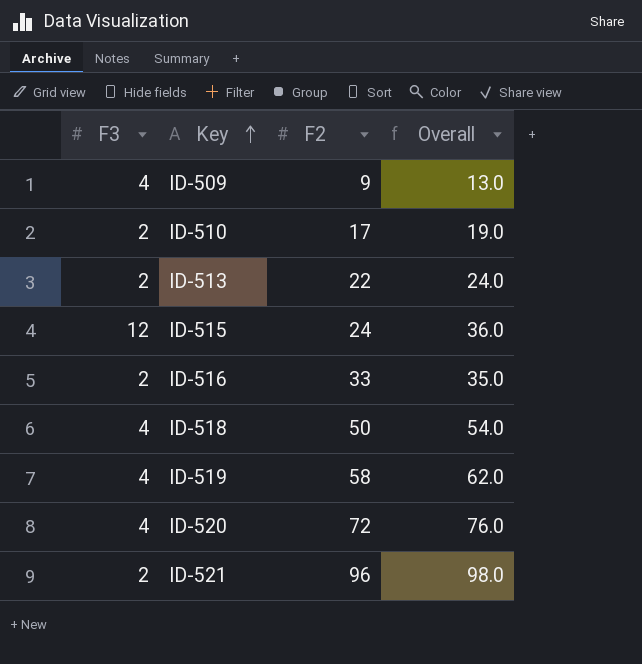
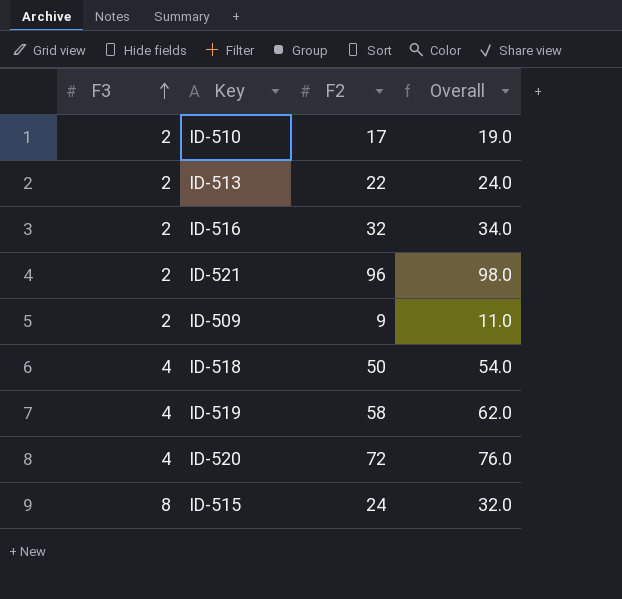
row order: Key ascending -> F3 ascending
ID-516 | F2: 33 -> 32
ID-516 | Overall: 35.0 -> 34.0
ID-509 | F3: 4 -> 2
ID-509 | Overall: 13.0 -> 11.0
ID-515 | F3: 12 -> 8
ID-515 | Overall: 36.0 -> 32.0

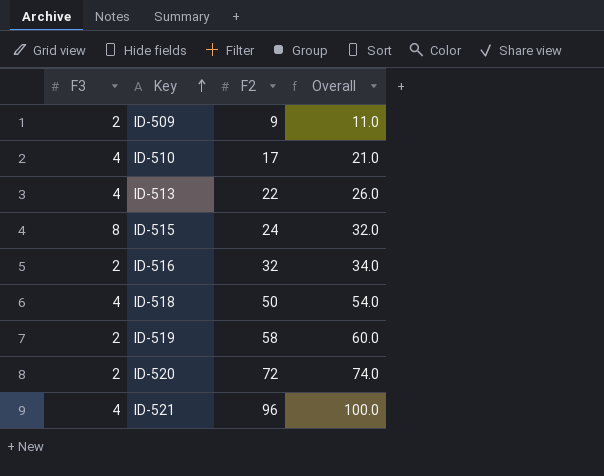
row order: F3 ascending -> Key ascending
ID-510 | F3: 2 -> 4
ID-510 | Overall: 19.0 -> 21.0
ID-513 | F3: 2 -> 4
ID-513 | Overall: 24.0 -> 26.0
ID-519 | F3: 4 -> 2
ID-519 | Overall: 62.0 -> 60.0
ID-520 | F3: 4 -> 2
ID-520 | Overall: 76.0 -> 74.0
ID-521 | F3: 2 -> 4
ID-521 | Overall: 98.0 -> 100.0

